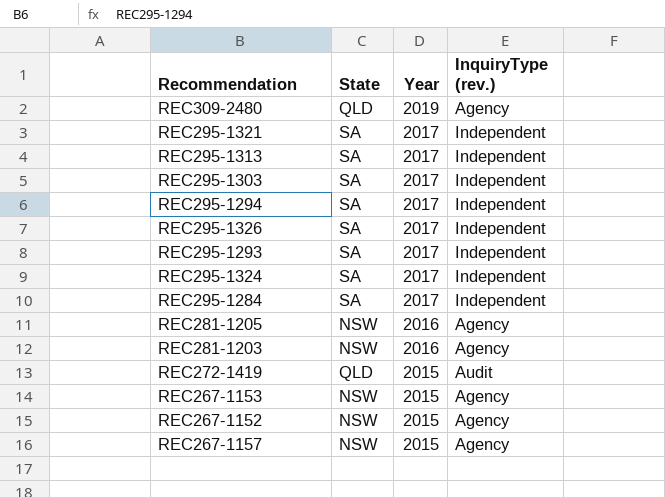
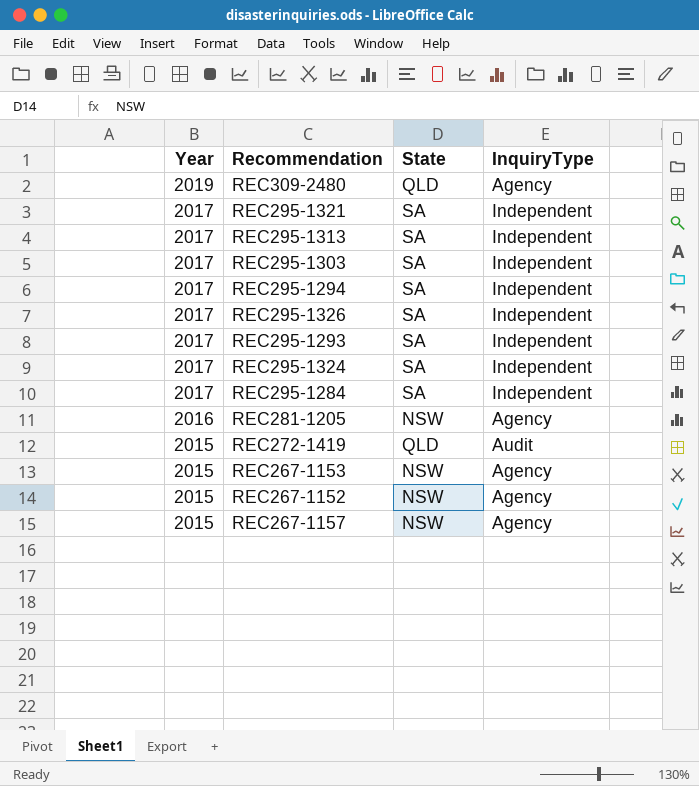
column Year | position: 3 -> 1
column name: InquiryType (rev.) -> InquiryType
row REC281-1203: NSW | 2016 | Agency -> none

